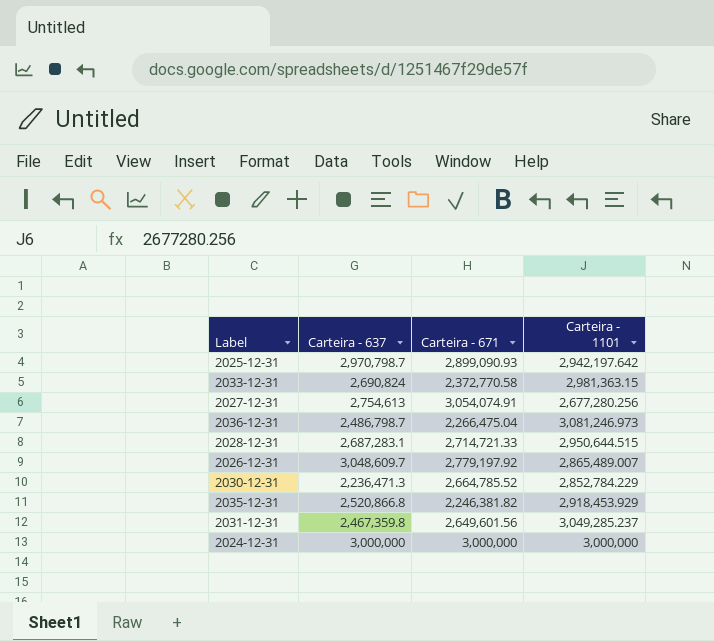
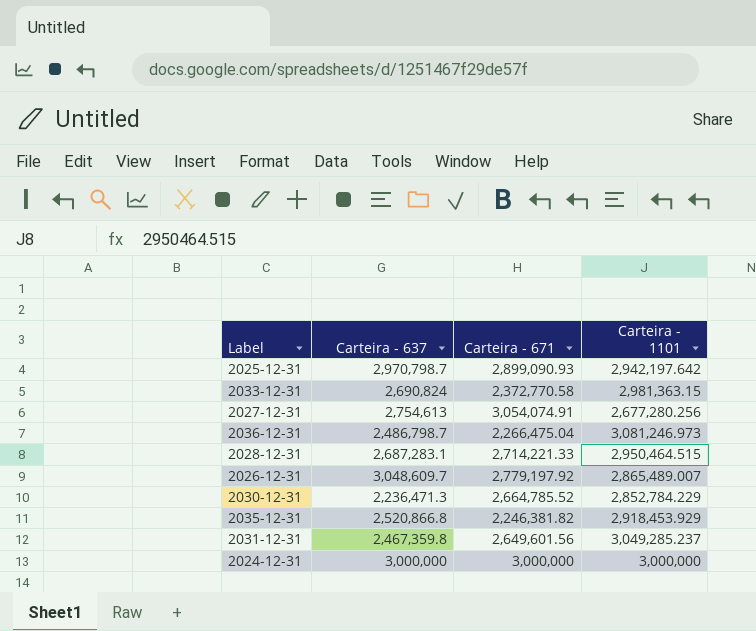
2028-12-31 | Carteira - 671: 2,714,721.33 -> 2,714,221.33
2028-12-31 | Carteira - 1101: 2,950,644.515 -> 2,950,464.515

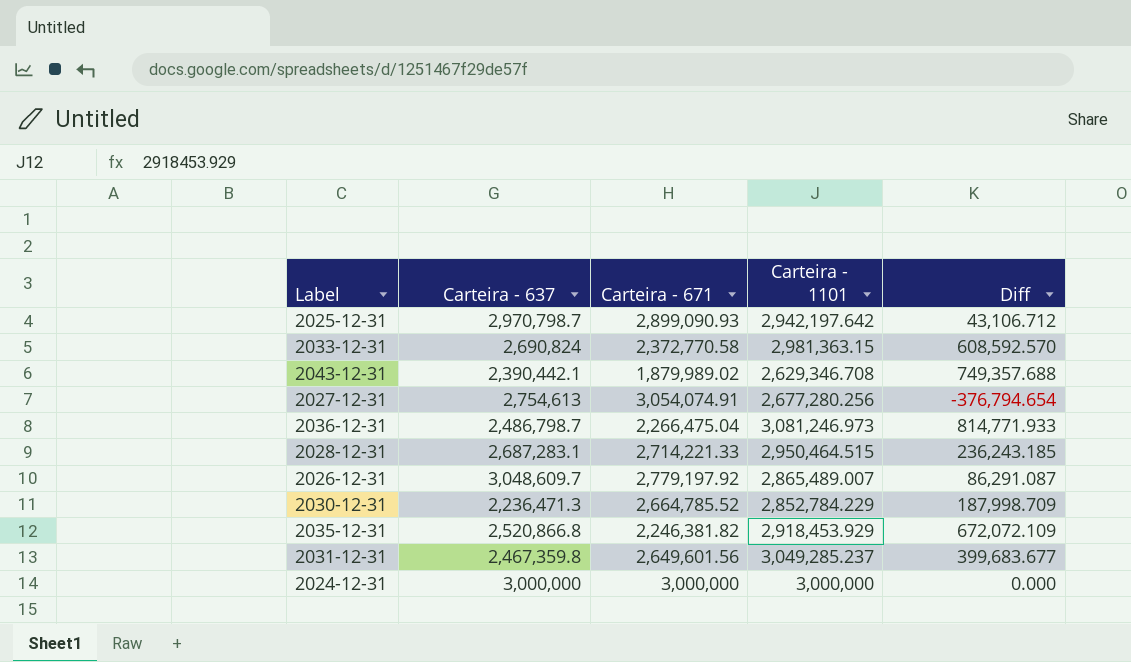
column Diff | formula: none -> [Carteira - 1101] - [Carteira - 671]
row 2043-12-31: none -> 2,390,442.1 | 1,879,989.02 | 2,629,346.708 | 749,357.688

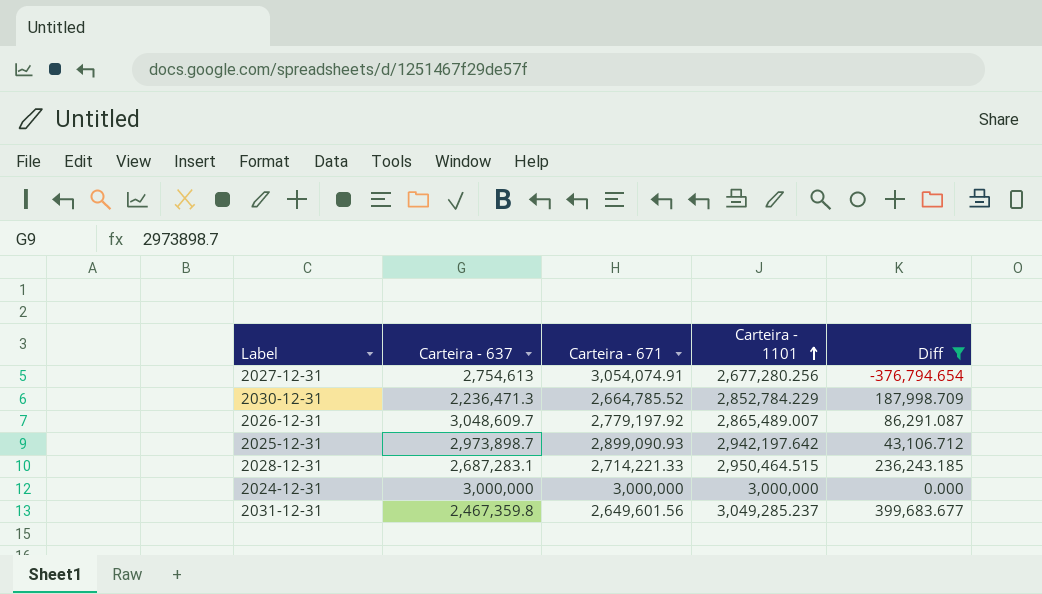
filter: none -> Diff <= 399,683.677
row order: none -> Carteira - 1101 ascending
2025-12-31 | Carteira - 637: 2,970,798.7 -> 2,973,898.7

